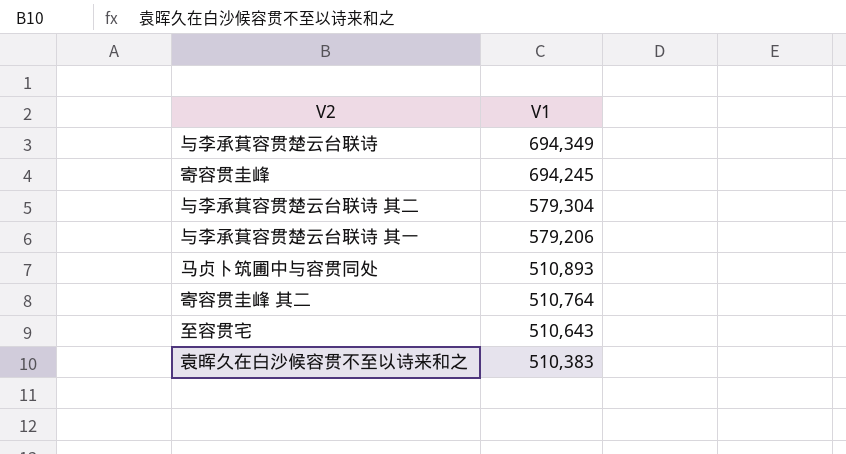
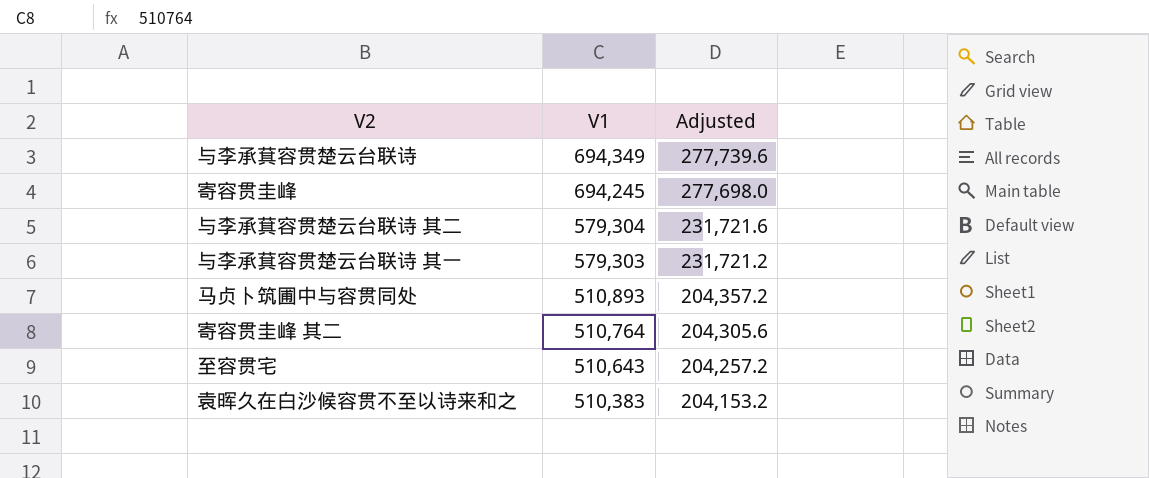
column Adjusted | formula: none -> [V1] * 0.4
与李承萁容贯楚云台联诗 其一 | V1: 579,206 -> 579,303

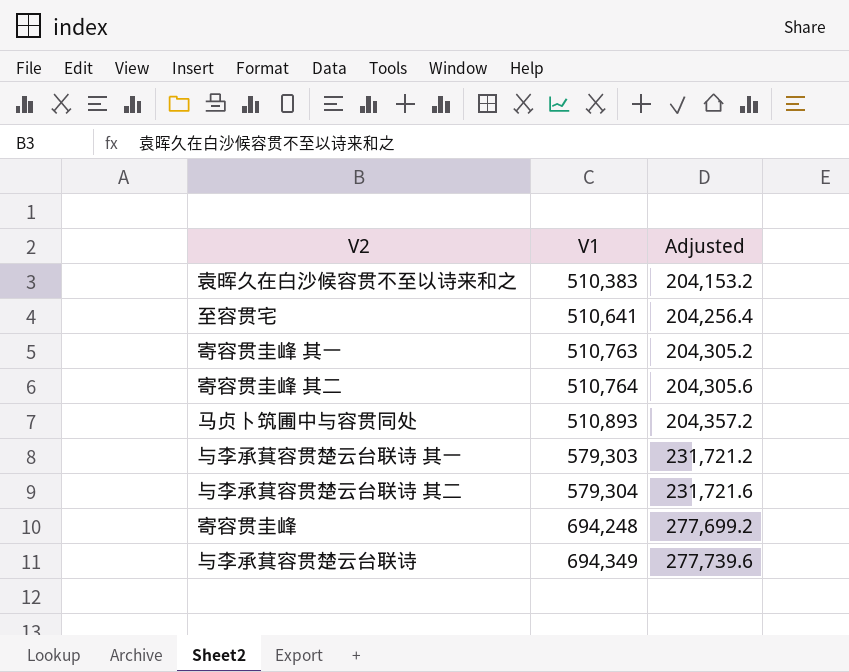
row order: V1 descending -> V1 ascending
至容贯宅 | V1: 510,643 -> 510,641
至容贯宅 | Adjusted: 204,257.2 -> 204,256.4
row 寄容贯圭峰 其一: none -> 510,763 | 204,305.2
寄容贯圭峰 | V1: 694,245 -> 694,248
寄容贯圭峰 | Adjusted: 277,698.0 -> 277,699.2

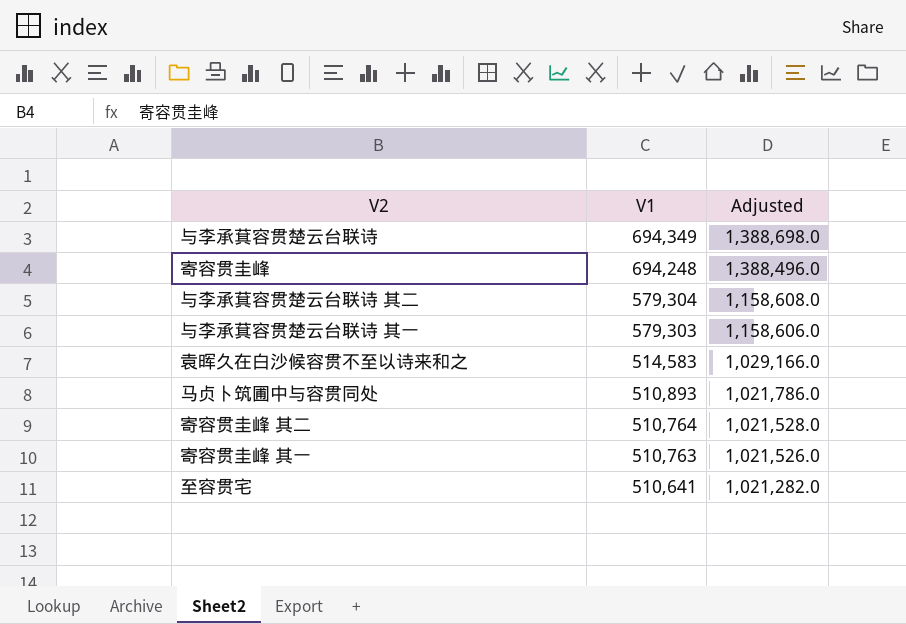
row order: V1 ascending -> V1 descending
column Adjusted | formula: [V1] * 0.4 -> [V1] * 2
袁晖久在白沙候容贯不至以诗来和之 | V1: 510,383 -> 514,583

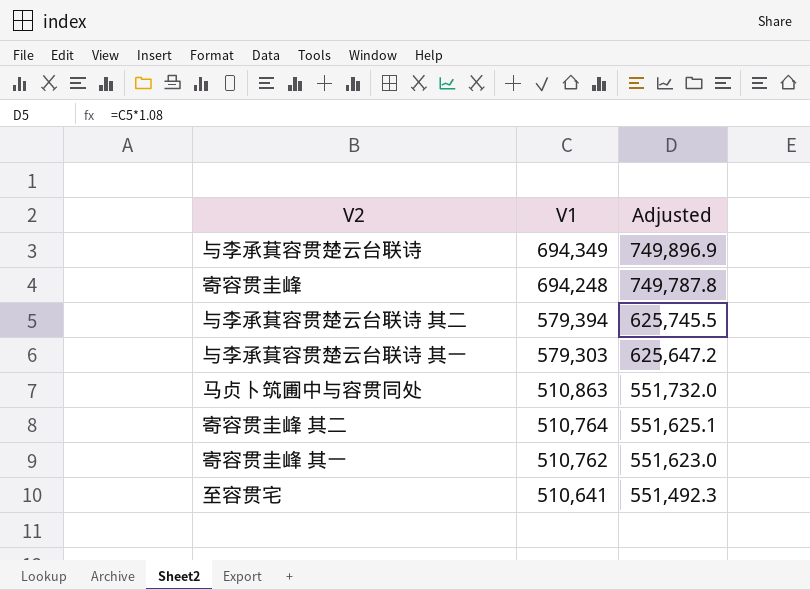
column Adjusted | formula: [V1] * 2 -> [V1] * 1.08
row 袁晖久在白沙候容贯不至以诗来和之: 514,583 | 1,029,166.0 -> none
与李承萁容贯楚云台联诗 其二 | V1: 579,304 -> 579,394
马贞卜筑圃中与容贯同处 | V1: 510,893 -> 510,863
寄容贯圭峰 其一 | V1: 510,763 -> 510,762

